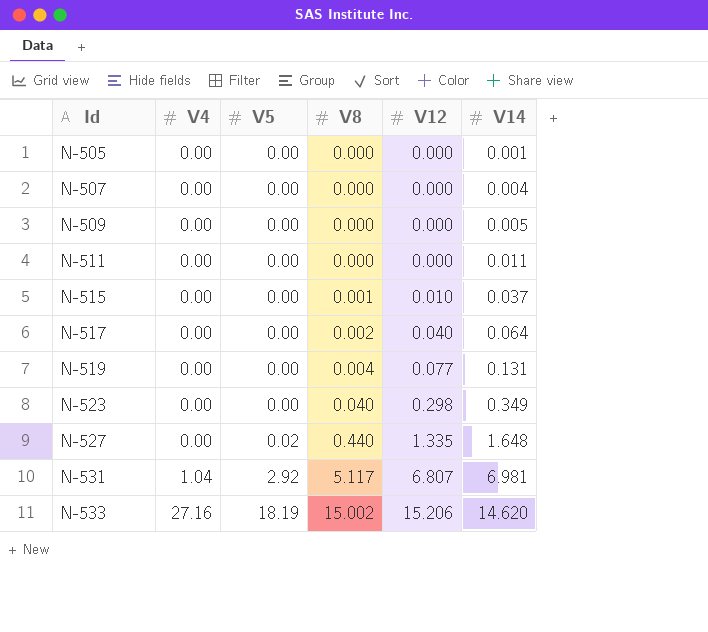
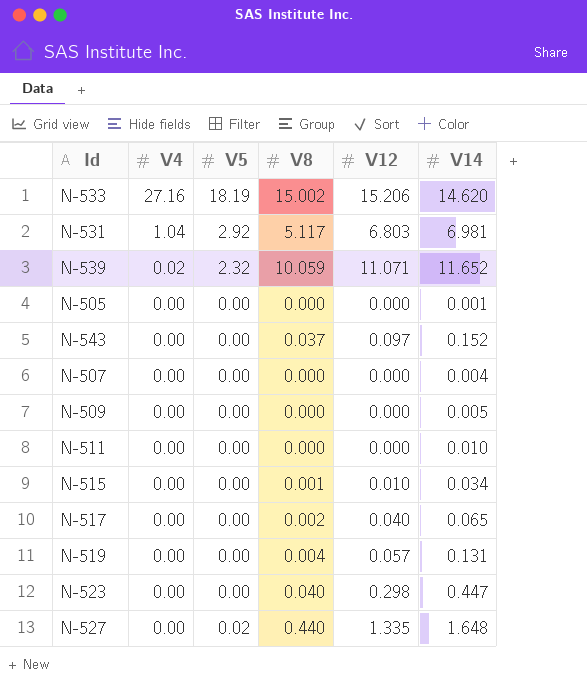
row order: Id ascending -> V4 descending
N-531 | V12: 6.807 -> 6.803
row N-539: none -> 0.02 | 2.32 | 10.059 | 11.071 | 11.652
row N-543: none -> 0.00 | 0.00 | 0.037 | 0.097 | 0.152
N-511 | V14: 0.011 -> 0.010
N-515 | V14: 0.037 -> 0.034
N-517 | V14: 0.064 -> 0.065
N-519 | V12: 0.077 -> 0.057
N-523 | V14: 0.349 -> 0.447

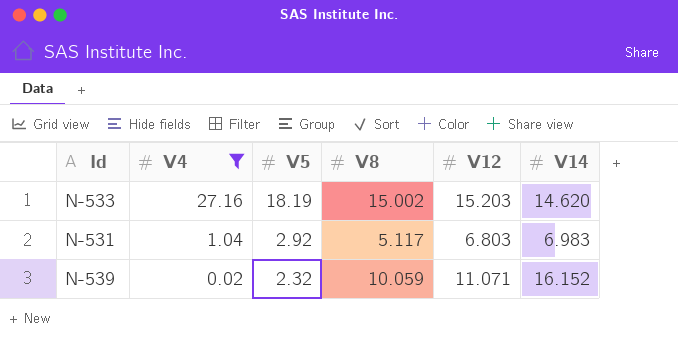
filter: none -> V4 != 0.00
N-533 | V12: 15.206 -> 15.203
N-531 | V14: 6.981 -> 6.983
N-539 | V14: 11.652 -> 16.152

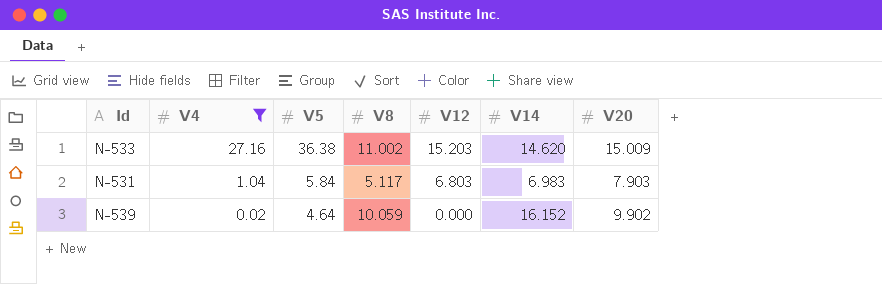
column V20 | position: none -> 7
N-533 | V5: 18.19 -> 36.38
N-533 | V8: 15.002 -> 11.002
N-531 | V5: 2.92 -> 5.84
N-539 | V5: 2.32 -> 4.64
N-539 | V12: 11.071 -> 0.000

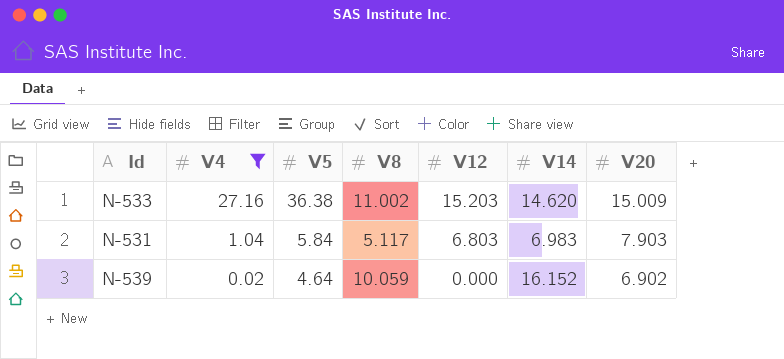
N-539 | V20: 9.902 -> 6.902

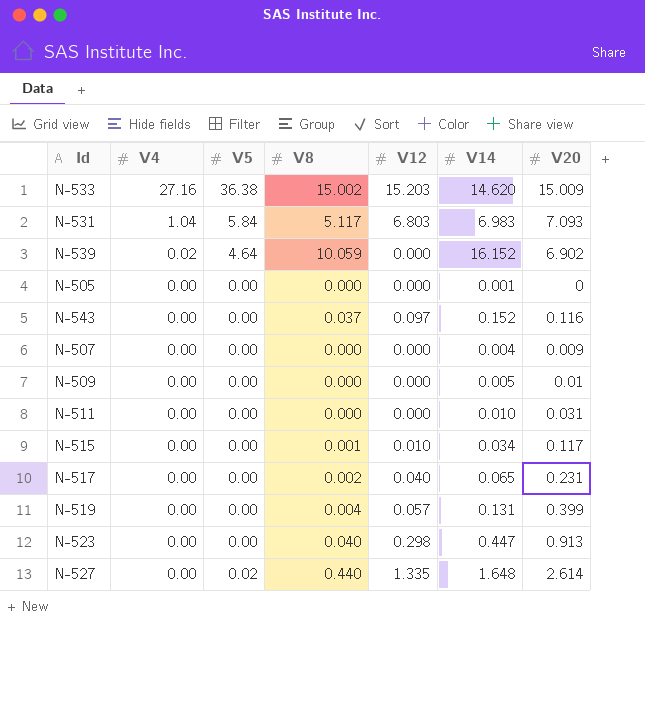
filter: V4 != 0.00 -> none
N-533 | V8: 11.002 -> 15.002
N-531 | V20: 7.903 -> 7.093

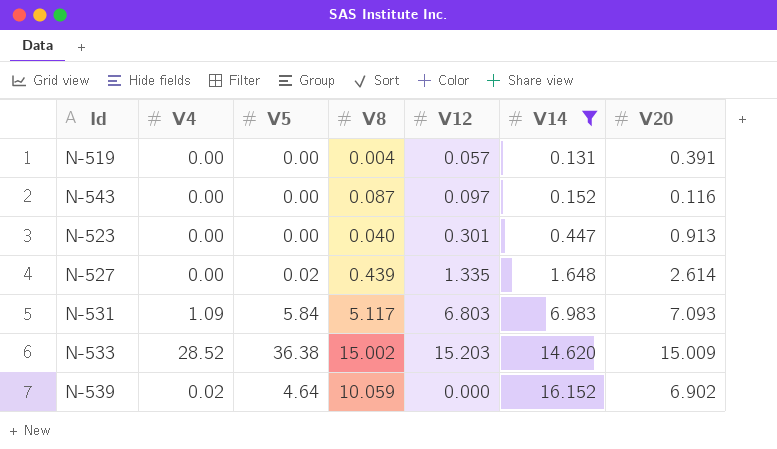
filter: none -> V14 >= 0.131
row order: V4 descending -> V14 ascending
N-519 | V20: 0.399 -> 0.391
N-543 | V8: 0.037 -> 0.087
N-523 | V12: 0.298 -> 0.301
N-527 | V8: 0.440 -> 0.439
N-531 | V4: 1.04 -> 1.09
N-533 | V4: 27.16 -> 28.52

